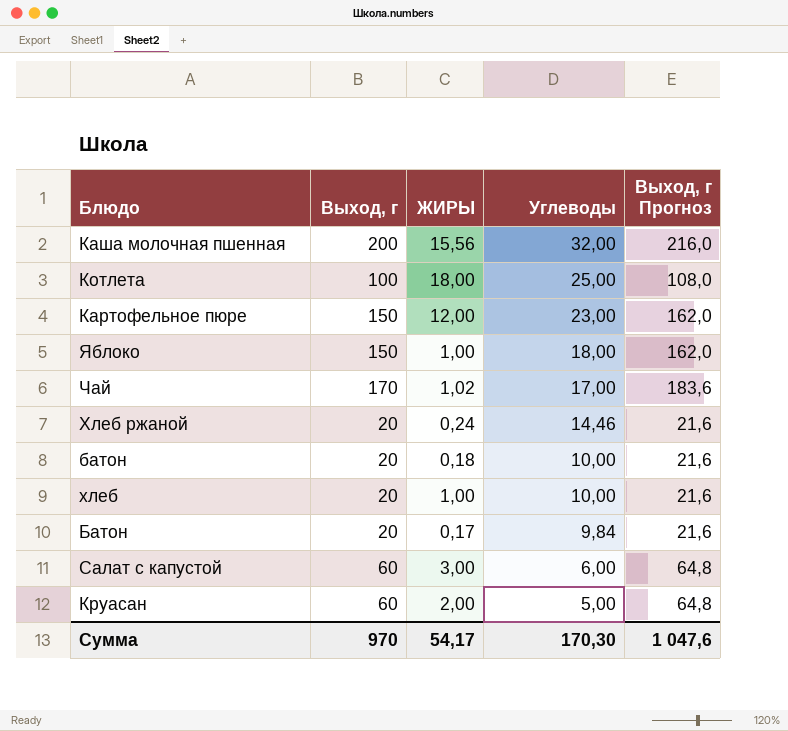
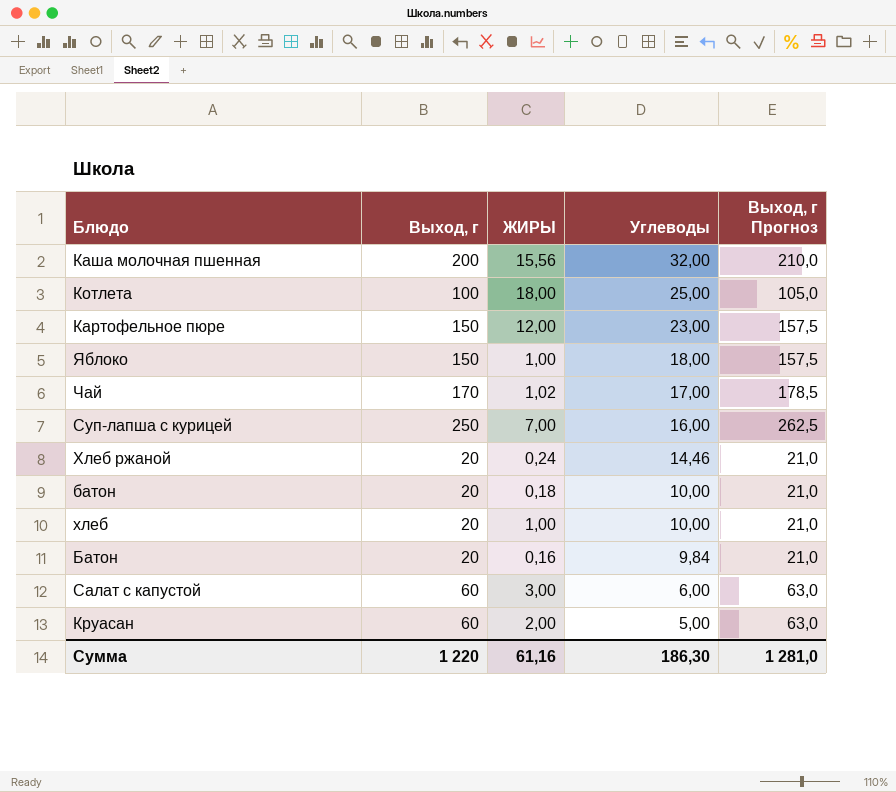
column Выход, г Прогноз | formula: [Выход, г] * 1,08 -> [Выход, г] * 1,05
row Суп-лапша с курицей: none -> 250 | 7,00 | 16,00 | 262,5
Батон | ЖИРЫ: 0,17 -> 0,16
Сумма | Выход, г: 970 -> 1 220
Сумма | ЖИРЫ: 54,17 -> 61,16
Сумма | Углеводы: 170,30 -> 186,30
Сумма | Выход, г Прогноз: 1 047,6 -> 1 281,0

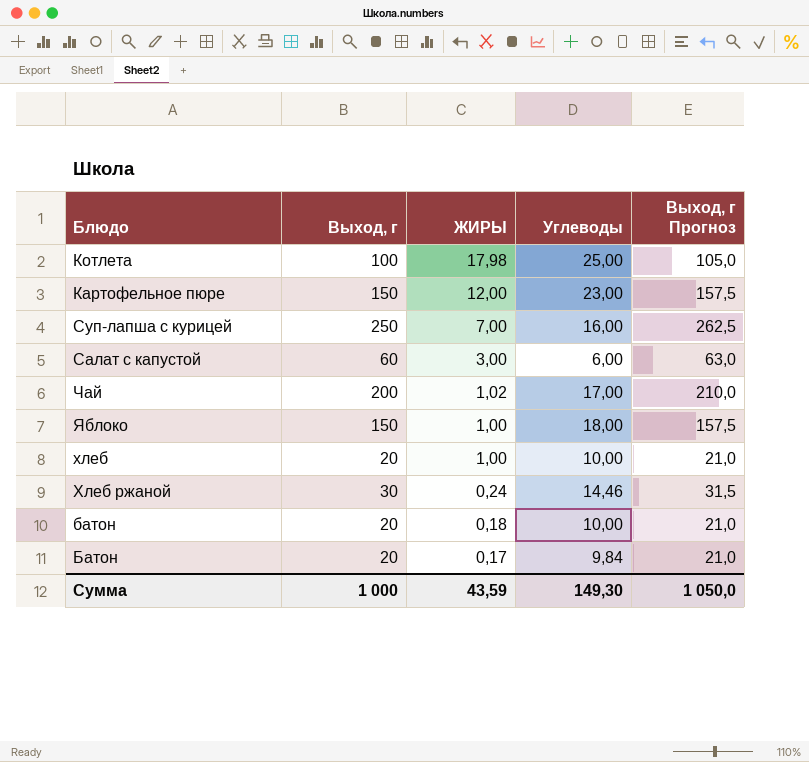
row order: Углеводы descending -> ЖИРЫ descending
row Каша молочная пшенная: 200 | 15,56 | 32,00 | 210,0 -> none
row Круасан: 60 | 2,00 | 5,00 | 63,0 -> none
Котлета | ЖИРЫ: 18,00 -> 17,98
Чай | Выход, г: 170 -> 200
Чай | Выход, г Прогноз: 178,5 -> 210,0
Хлеб ржаной | Выход, г: 20 -> 30
Хлеб ржаной | Выход, г Прогноз: 21,0 -> 31,5
Батон | ЖИРЫ: 0,16 -> 0,17
Сумма | Выход, г: 1 220 -> 1 000
Сумма | ЖИРЫ: 61,16 -> 43,59
Сумма | Углеводы: 186,30 -> 149,30
Сумма | Выход, г Прогноз: 1 281,0 -> 1 050,0

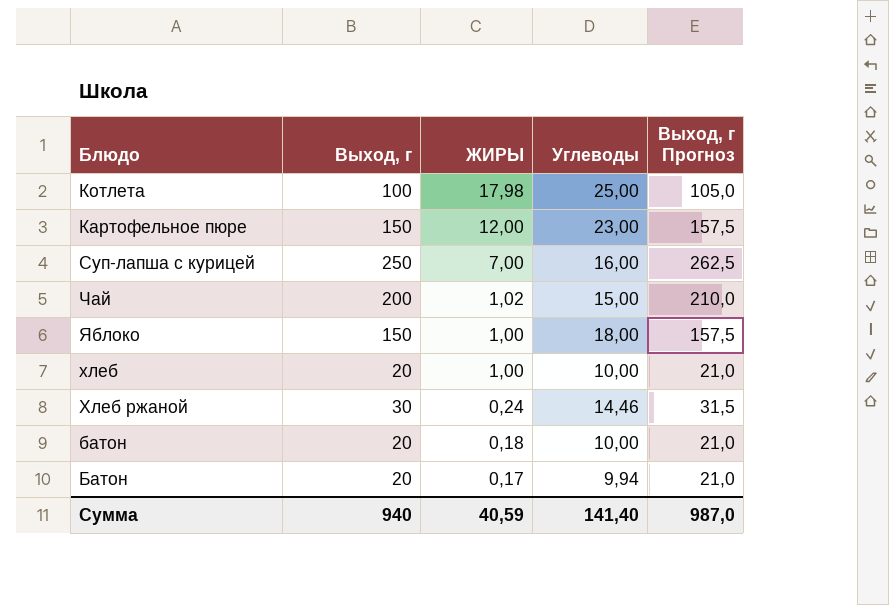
row Салат с капустой: 60 | 3,00 | 6,00 | 63,0 -> none
Чай | Углеводы: 17,00 -> 15,00
Батон | Углеводы: 9,84 -> 9,94
Сумма | Выход, г: 1 000 -> 940
Сумма | ЖИРЫ: 43,59 -> 40,59
Сумма | Углеводы: 149,30 -> 141,40
Сумма | Выход, г Прогноз: 1 050,0 -> 987,0

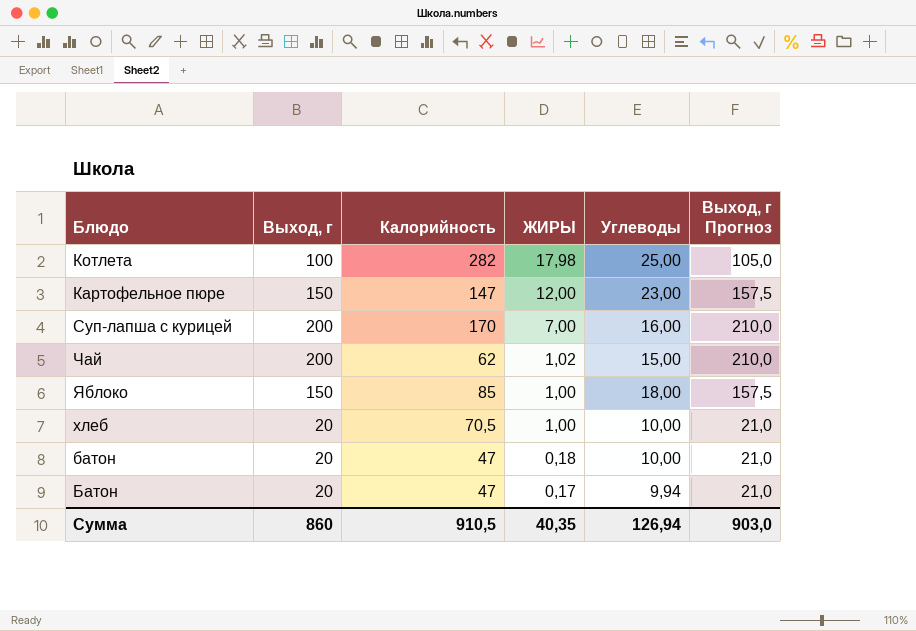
column Калорийность | position: none -> 3
row Хлеб ржаной: 30 | 0,24 | 14,46 | 31,5 -> none
Суп-лапша с курицей | Выход, г: 250 -> 200
Суп-лапша с курицей | Выход, г Прогноз: 262,5 -> 210,0
Сумма | Выход, г: 940 -> 860
Сумма | ЖИРЫ: 40,59 -> 40,35
Сумма | Углеводы: 141,40 -> 126,94
Сумма | Выход, г Прогноз: 987,0 -> 903,0

